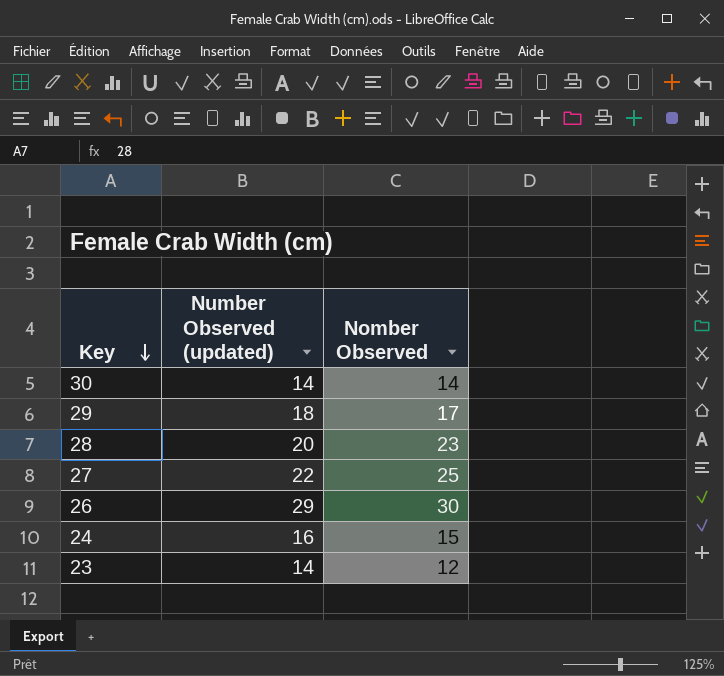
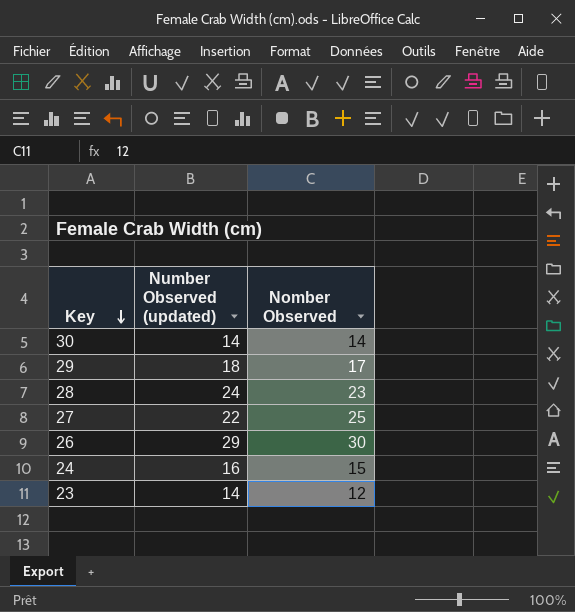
28 | Number Observed (updated): 20 -> 24

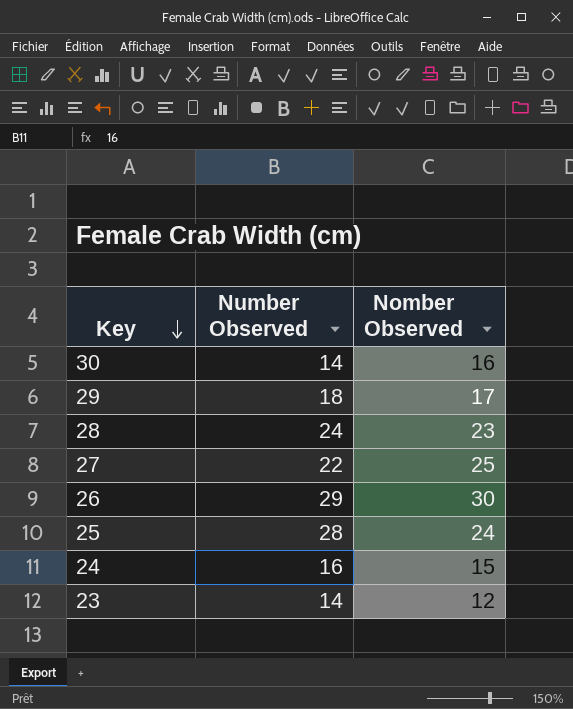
column name: Number Observed (updated) -> Number Observed
30 | Nomber Observed: 14 -> 16
row 25: none -> 28 | 24

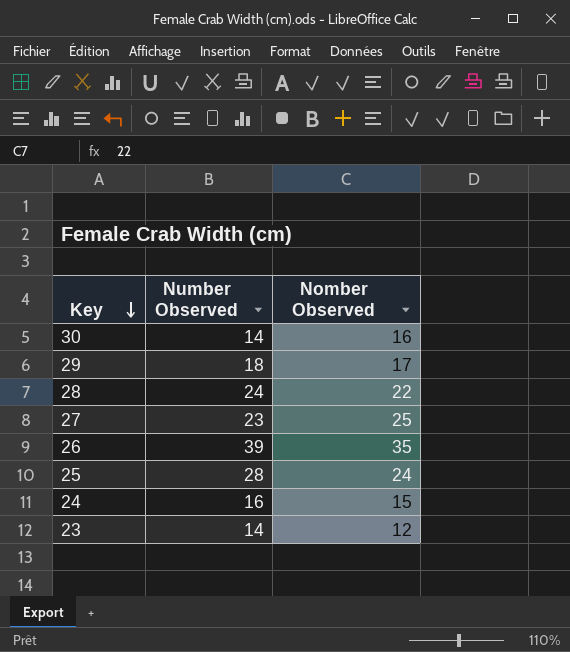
28 | Nomber Observed: 23 -> 22
27 | Number Observed: 22 -> 23
26 | Number Observed: 29 -> 39
26 | Nomber Observed: 30 -> 35

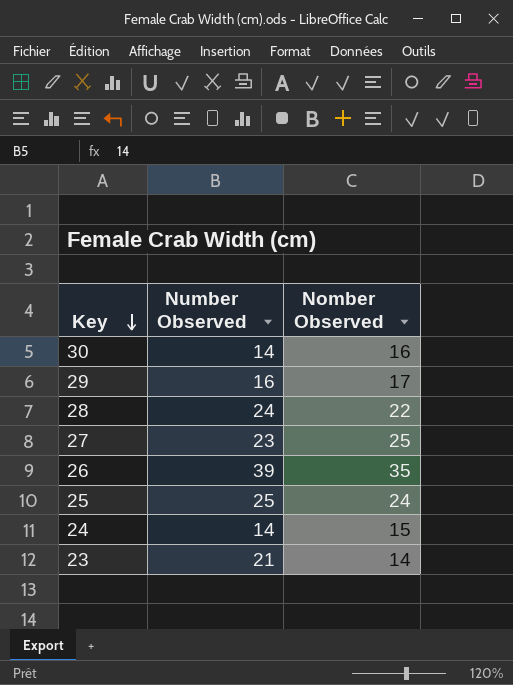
29 | Number Observed: 18 -> 16
25 | Number Observed: 28 -> 25
24 | Number Observed: 16 -> 14
23 | Number Observed: 14 -> 21
23 | Nomber Observed: 12 -> 14

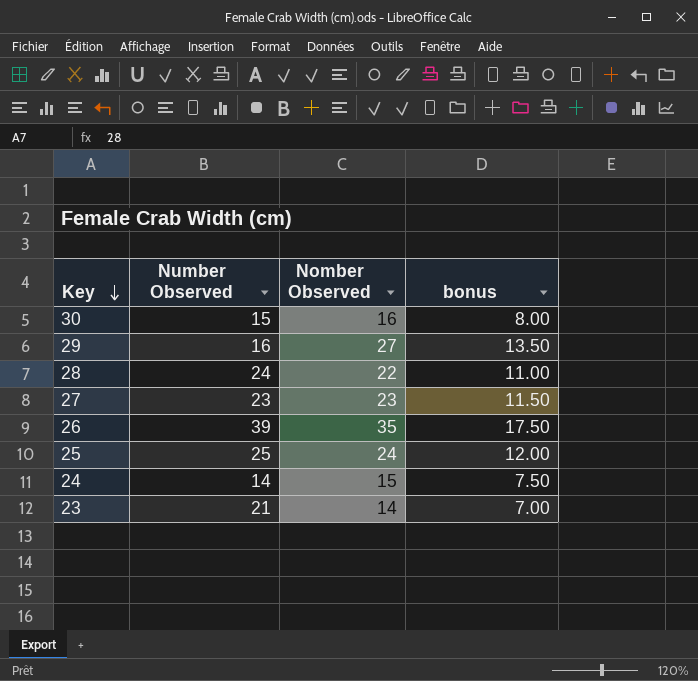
column bonus | formula: none -> [Nomber Observed] * 0.5
30 | Number Observed: 14 -> 15
29 | Nomber Observed: 17 -> 27
27 | Nomber Observed: 25 -> 23

